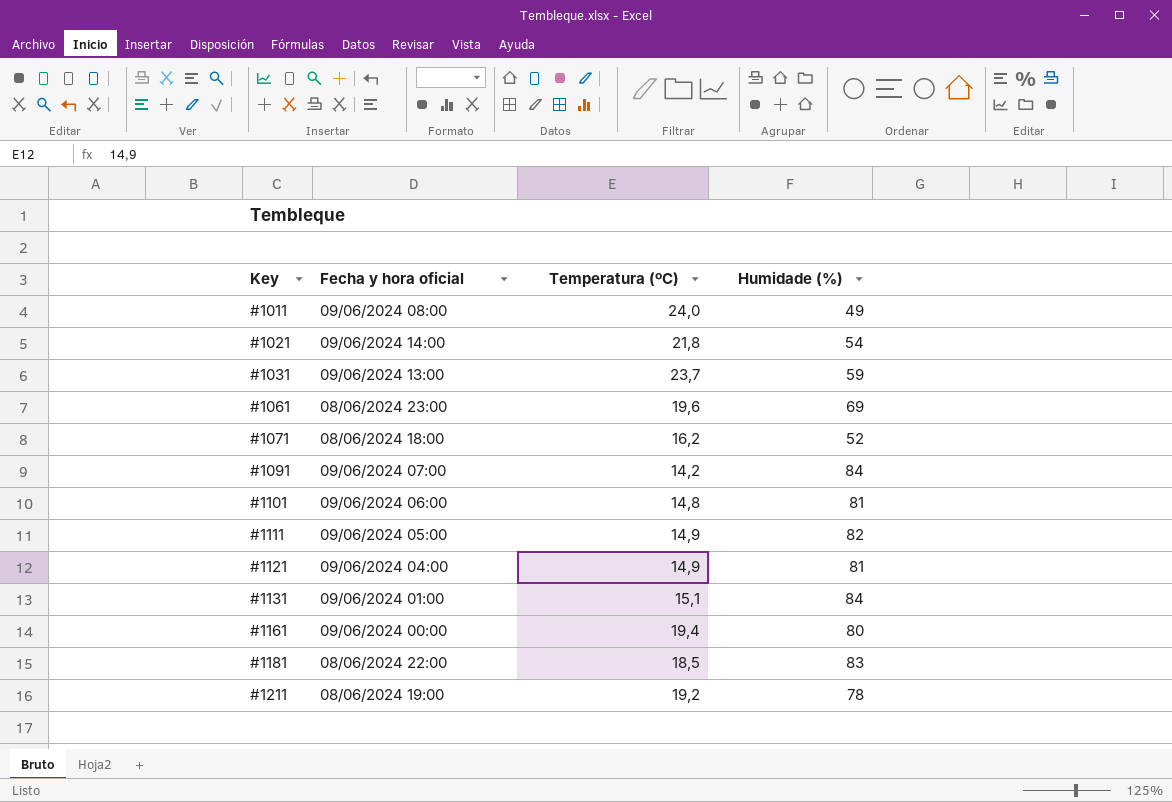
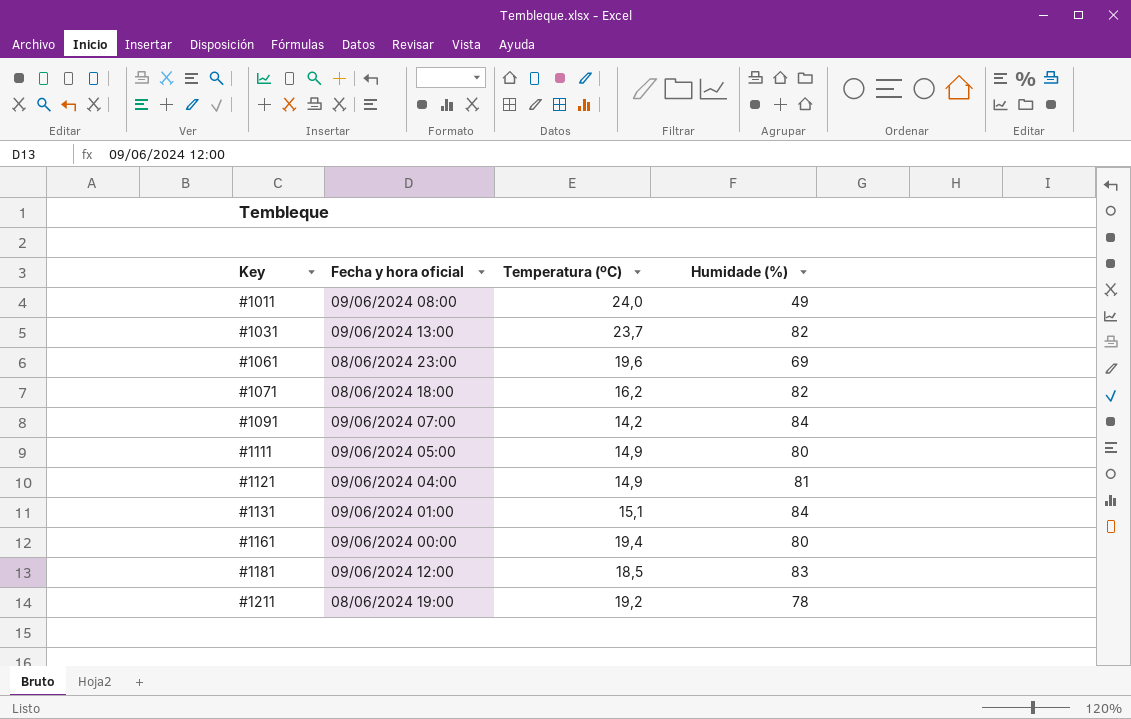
row #1021: 09/06/2024 14:00 | 21,8 | 54 -> none
row #1101: 09/06/2024 06:00 | 14,8 | 81 -> none
#1031 | Humidade (%): 59 -> 82
#1071 | Humidade (%): 52 -> 82
#1111 | Humidade (%): 82 -> 80
#1181 | Fecha y hora oficial: 08/06/2024 22:00 -> 09/06/2024 12:00

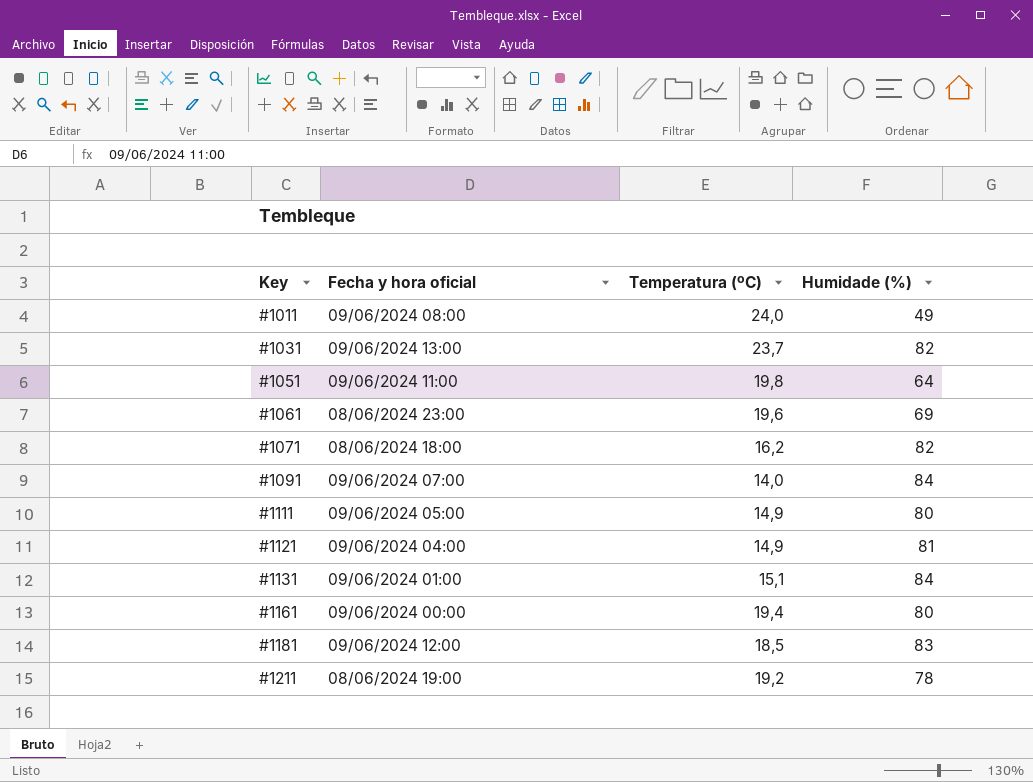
row #1051: none -> 09/06/2024 11:00 | 19,8 | 64
#1091 | Temperatura (ºC): 14,2 -> 14,0

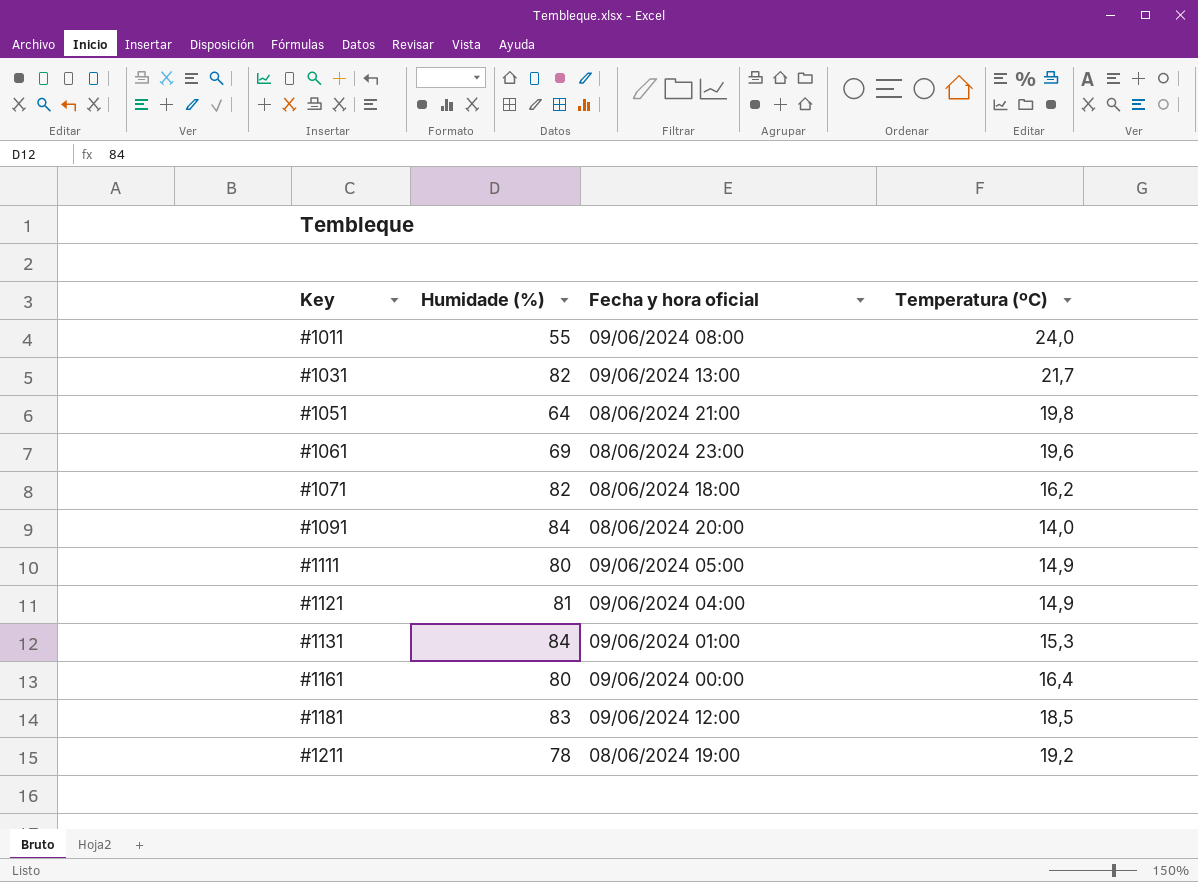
column Humidade (%) | position: 4 -> 2
#1011 | Humidade (%): 49 -> 55
#1031 | Temperatura (ºC): 23,7 -> 21,7
#1051 | Fecha y hora oficial: 09/06/2024 11:00 -> 08/06/2024 21:00
#1091 | Fecha y hora oficial: 09/06/2024 07:00 -> 08/06/2024 20:00
#1131 | Temperatura (ºC): 15,1 -> 15,3
#1161 | Temperatura (ºC): 19,4 -> 16,4

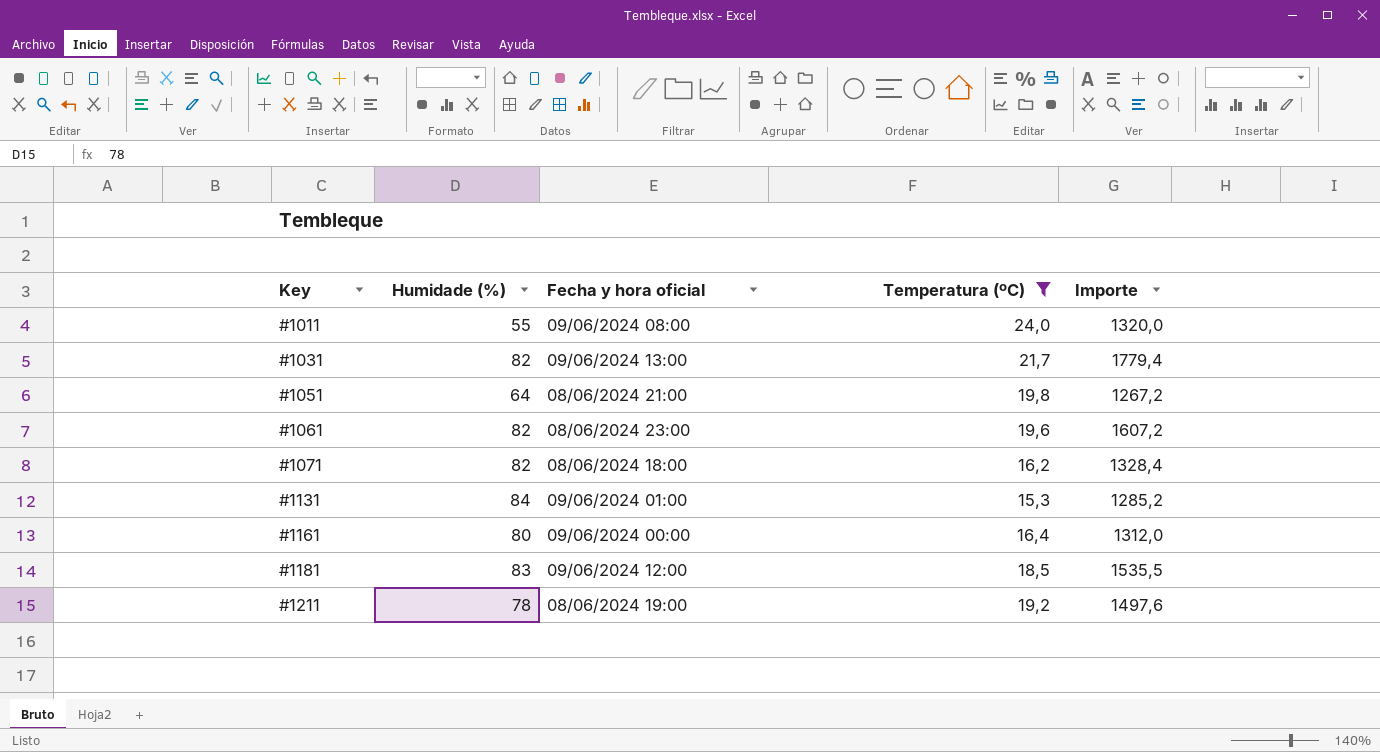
filter: none -> Temperatura (ºC) >= 15,3
column Importe | formula: none -> [Humidade (%)] * [Temperatura (ºC)]
#1061 | Humidade (%): 69 -> 82

